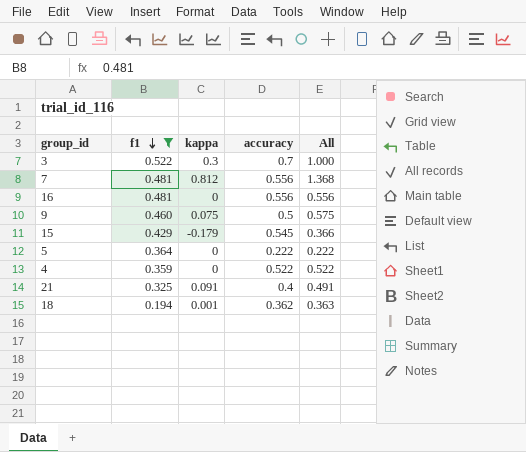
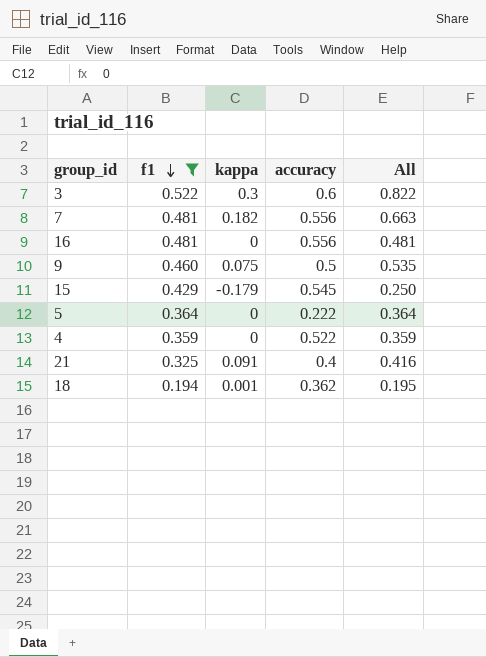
column All | formula: [kappa] + [accuracy] -> [f1] + [kappa]
3 | accuracy: 0.7 -> 0.6
7 | kappa: 0.812 -> 0.182

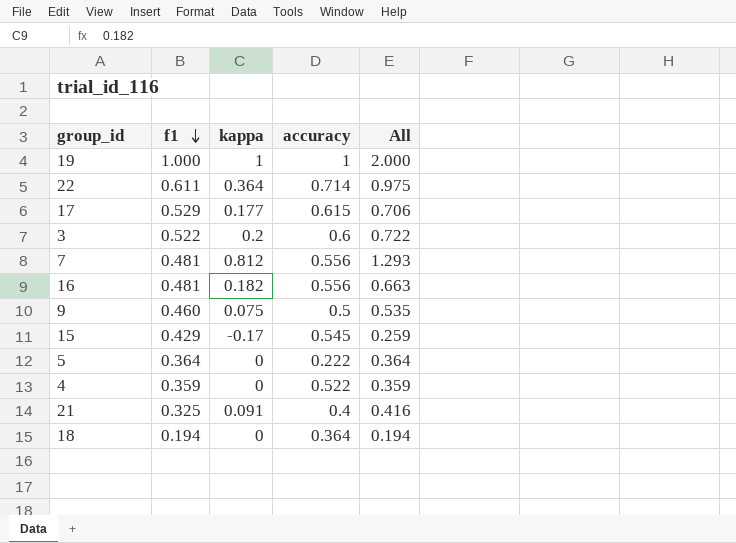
filter: f1 <= 0.522 -> none
3 | kappa: 0.3 -> 0.2
3 | All: 0.822 -> 0.722
7 | kappa: 0.182 -> 0.812
7 | All: 0.663 -> 1.293
16 | kappa: 0 -> 0.182
16 | All: 0.481 -> 0.663
15 | kappa: -0.179 -> -0.17
15 | All: 0.250 -> 0.259
18 | kappa: 0.001 -> 0
18 | accuracy: 0.362 -> 0.364
18 | All: 0.195 -> 0.194

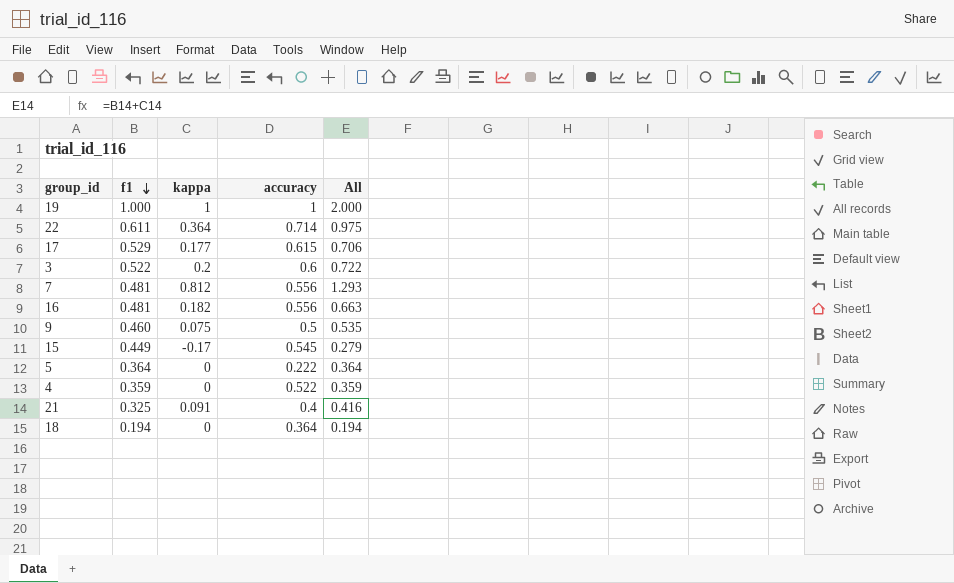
15 | f1: 0.429 -> 0.449
15 | All: 0.259 -> 0.279

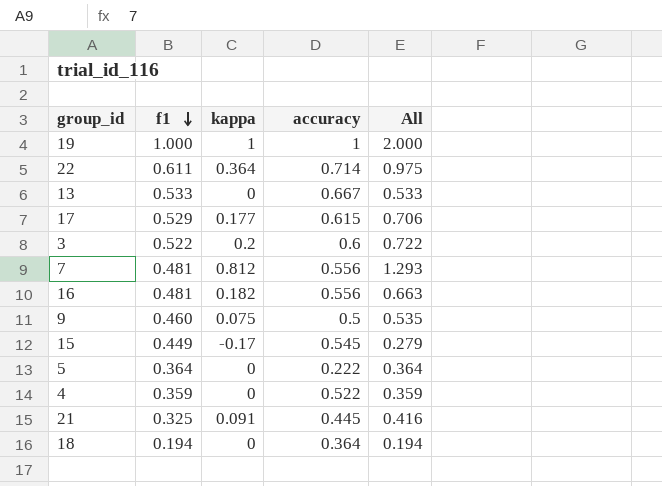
row 13: none -> 0.533 | 0 | 0.667 | 0.533
21 | accuracy: 0.4 -> 0.445

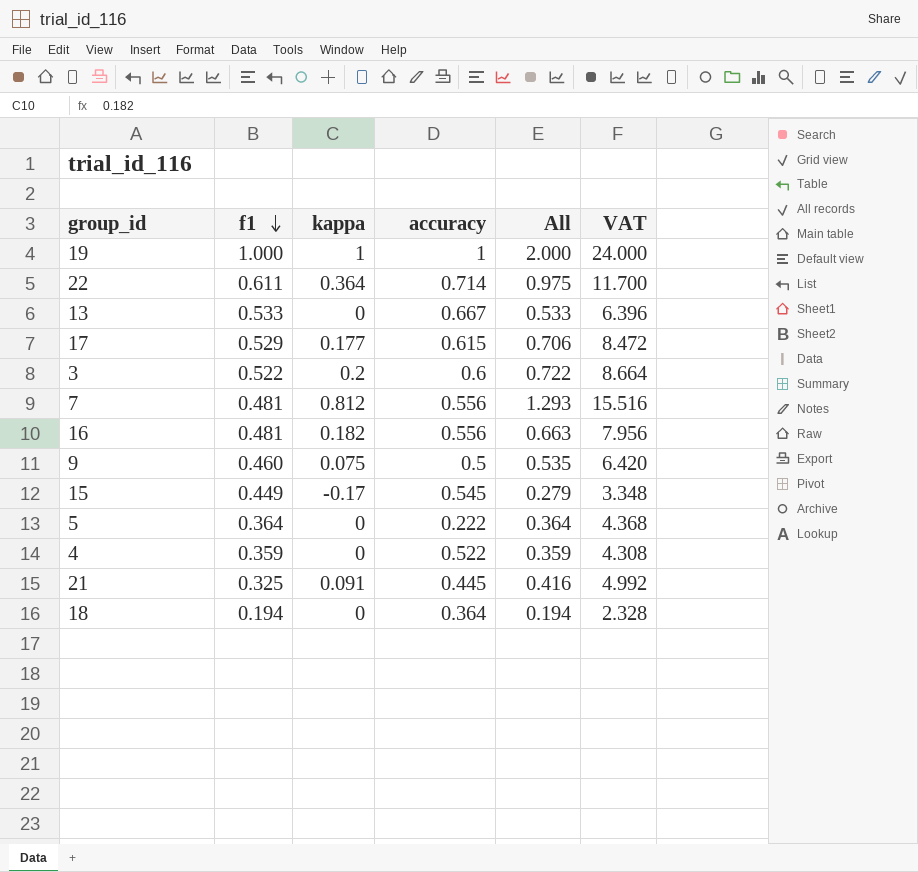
column VAT | formula: none -> [All] * 12

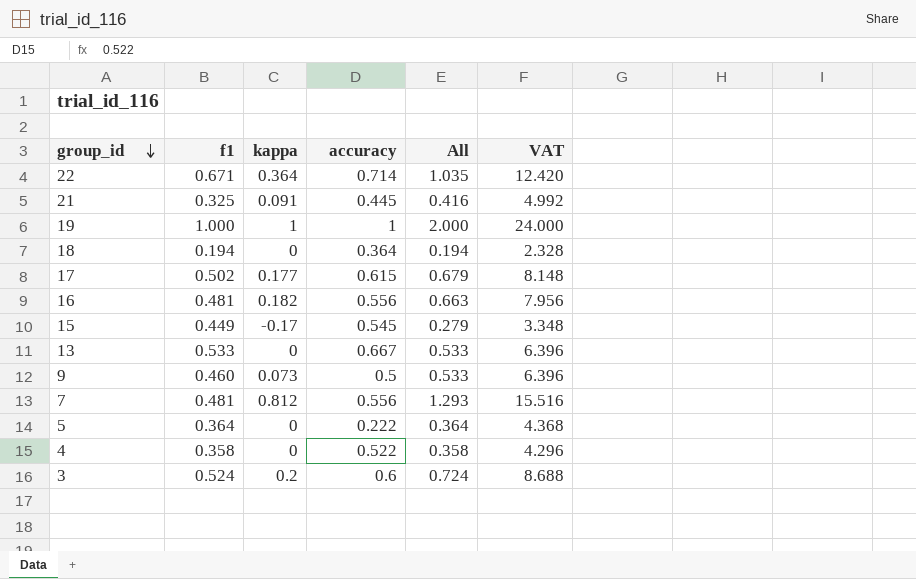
row order: f1 descending -> group_id descending
22 | f1: 0.611 -> 0.671
22 | All: 0.975 -> 1.035
22 | VAT: 11.700 -> 12.420
17 | f1: 0.529 -> 0.502
17 | All: 0.706 -> 0.679
17 | VAT: 8.472 -> 8.148
9 | kappa: 0.075 -> 0.073
9 | All: 0.535 -> 0.533
9 | VAT: 6.420 -> 6.396
4 | f1: 0.359 -> 0.358
4 | All: 0.359 -> 0.358
4 | VAT: 4.308 -> 4.296
3 | f1: 0.522 -> 0.524
3 | All: 0.722 -> 0.724
3 | VAT: 8.664 -> 8.688

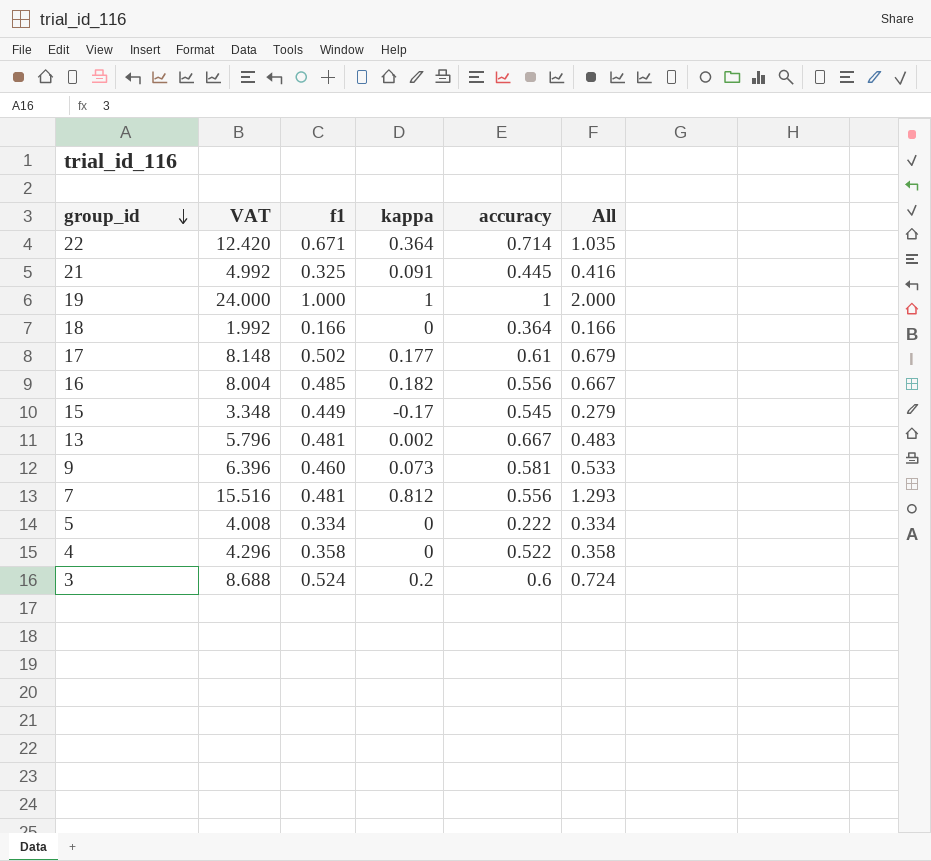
column VAT | position: 6 -> 2
18 | VAT: 2.328 -> 1.992
18 | f1: 0.194 -> 0.166
18 | All: 0.194 -> 0.166
17 | accuracy: 0.615 -> 0.61
16 | VAT: 7.956 -> 8.004
16 | f1: 0.481 -> 0.485
16 | All: 0.663 -> 0.667
13 | VAT: 6.396 -> 5.796
13 | f1: 0.533 -> 0.481
13 | kappa: 0 -> 0.002
13 | All: 0.533 -> 0.483
9 | accuracy: 0.5 -> 0.581
5 | VAT: 4.368 -> 4.008
5 | f1: 0.364 -> 0.334
5 | All: 0.364 -> 0.334

